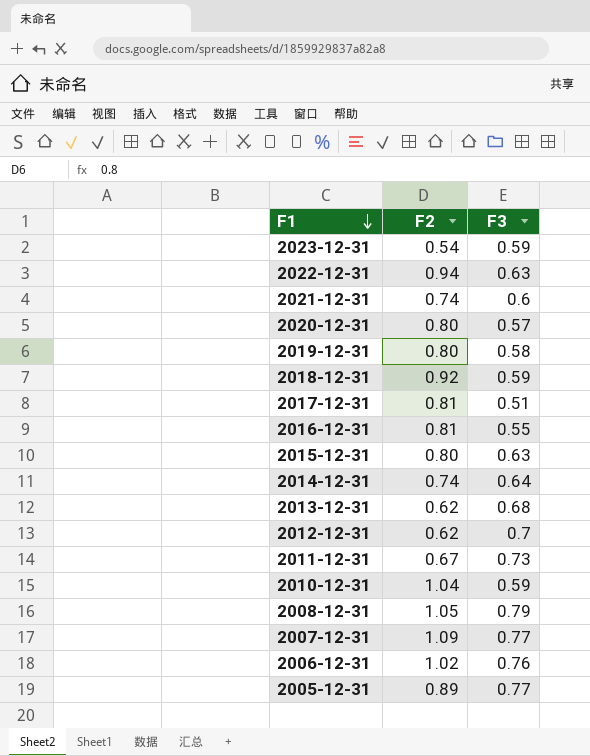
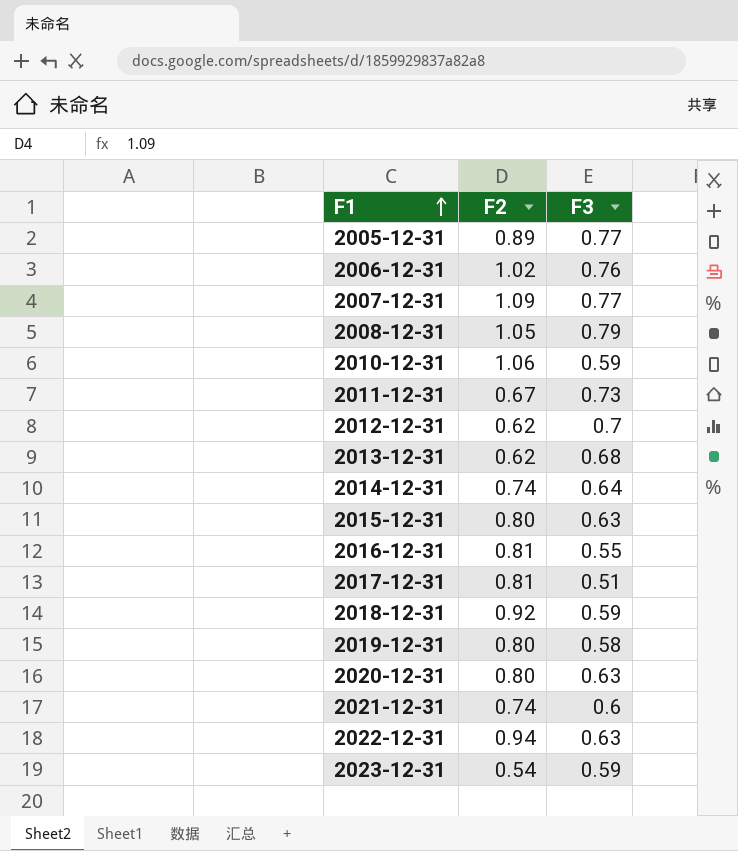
row order: F1 descending -> F1 ascending
2010-12-31 | F2: 1.04 -> 1.06
2020-12-31 | F3: 0.57 -> 0.63

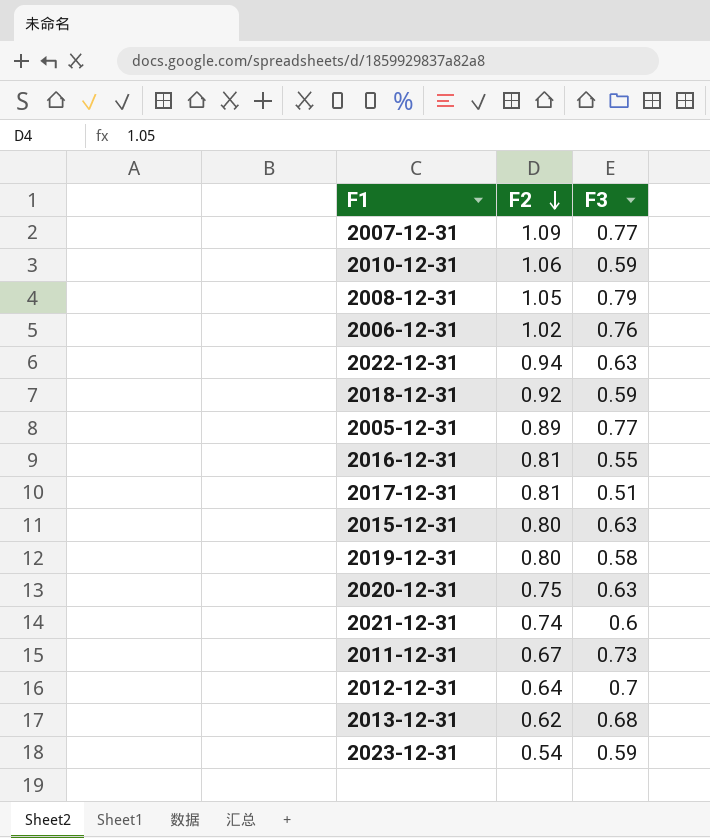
row order: F1 ascending -> F2 descending
row 2014-12-31: 0.74 | 0.64 -> none
2020-12-31 | F2: 0.80 -> 0.75
2012-12-31 | F2: 0.62 -> 0.64

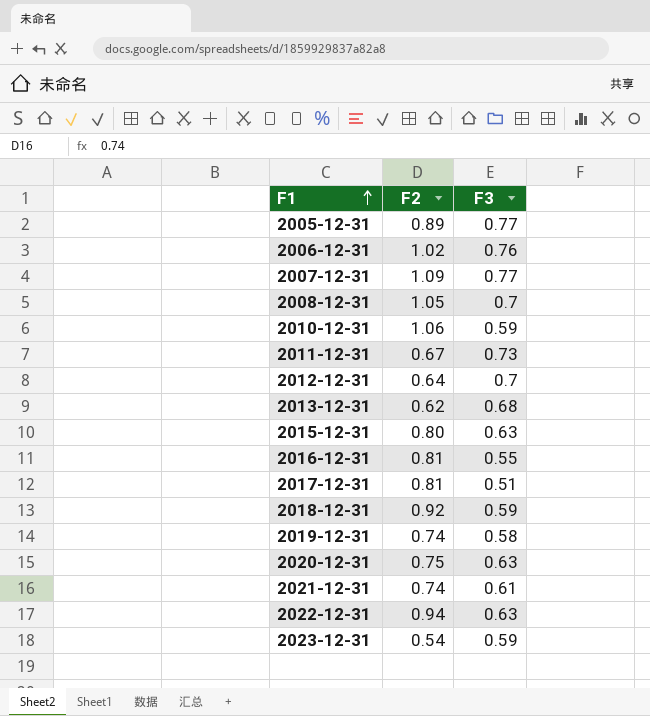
row order: F2 descending -> F1 ascending
2008-12-31 | F3: 0.79 -> 0.7
2019-12-31 | F2: 0.80 -> 0.74
2021-12-31 | F3: 0.6 -> 0.61

